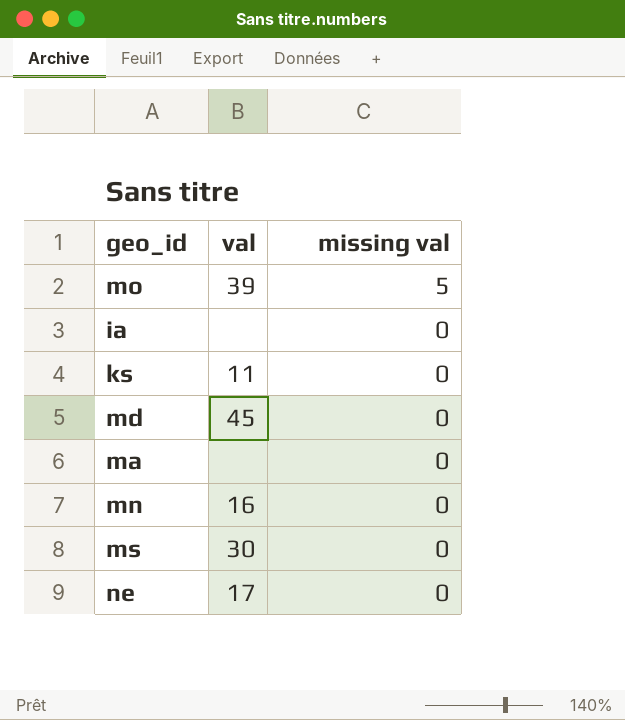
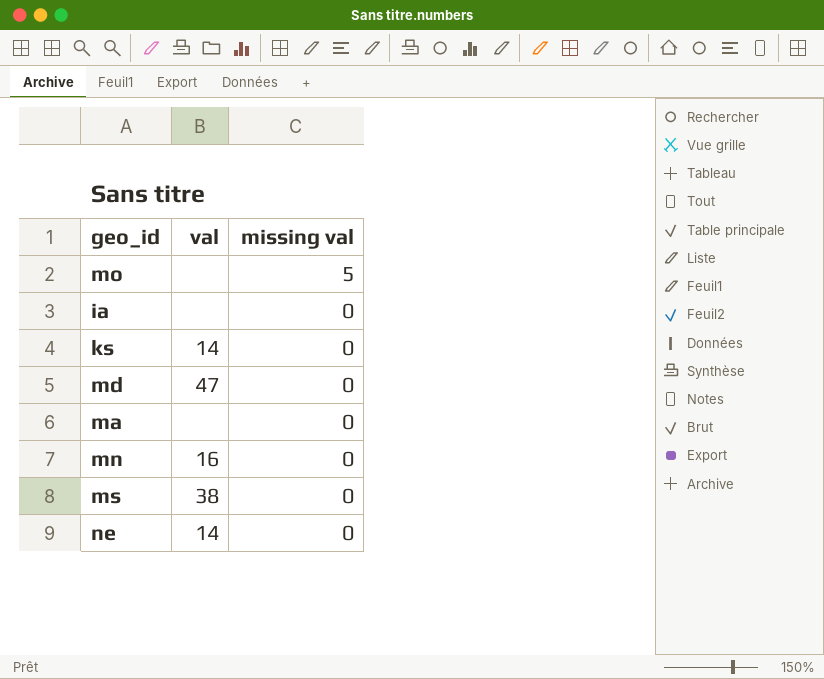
mo | val: 39 -> none
ks | val: 11 -> 14
md | val: 45 -> 47
ms | val: 30 -> 38
ne | val: 17 -> 14

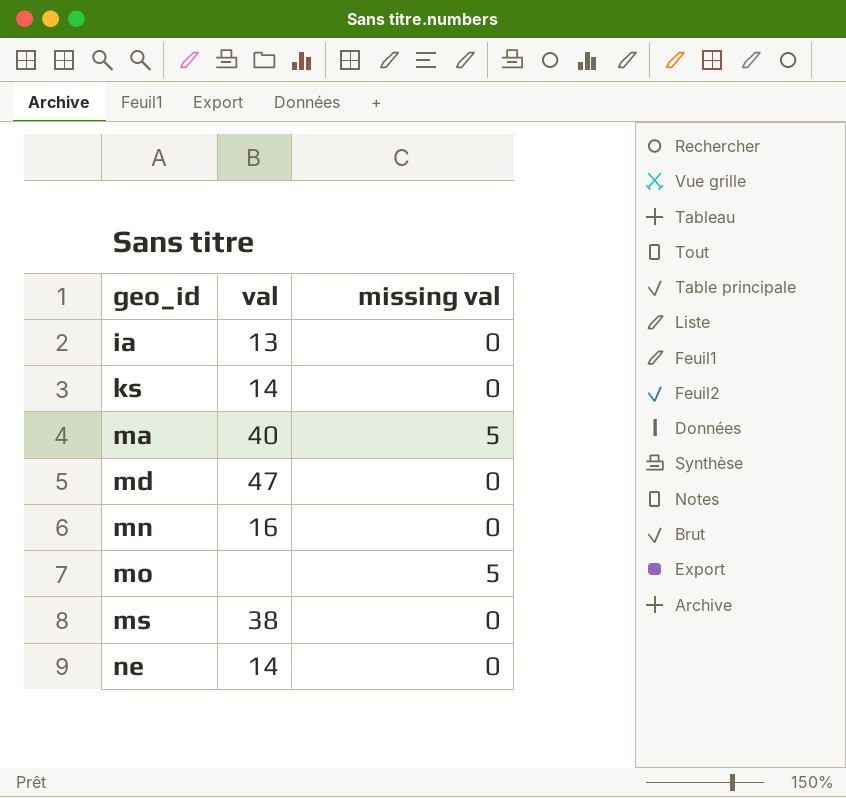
row order: missing val descending -> geo_id ascending
ia | val: none -> 13
ma | val: none -> 40
ma | missing val: 0 -> 5

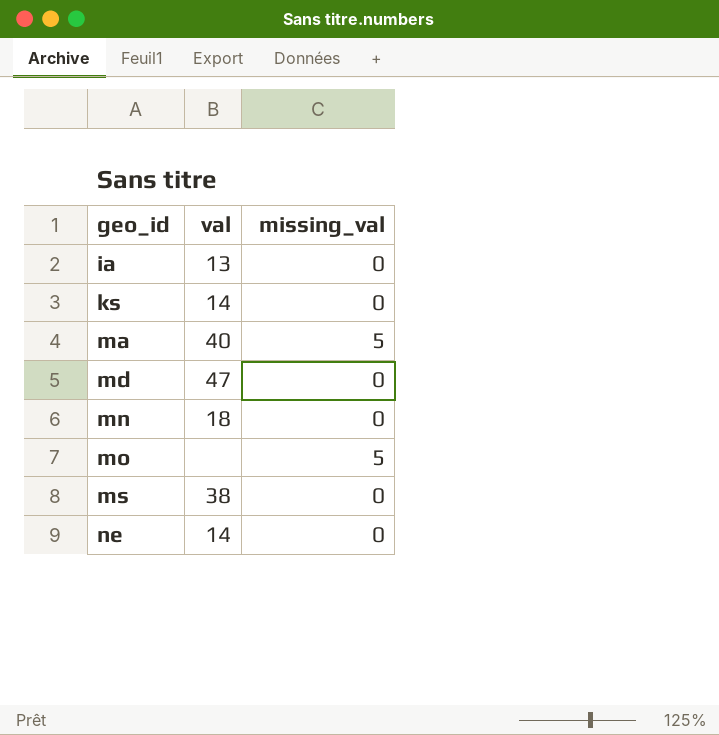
column name: missing val -> missing_val
mn | val: 16 -> 18

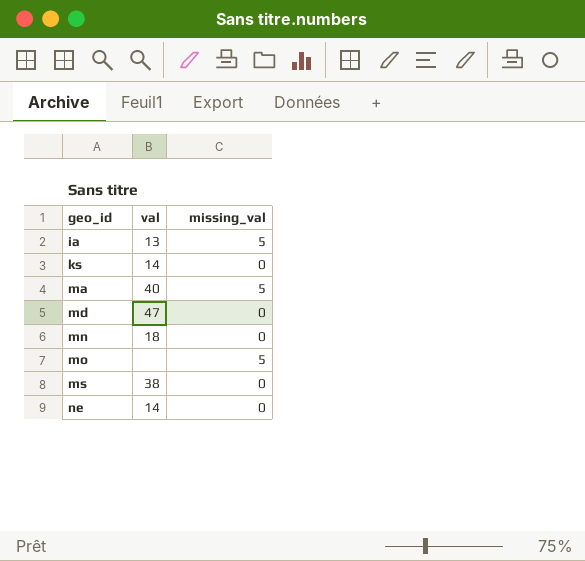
ia | missing_val: 0 -> 5

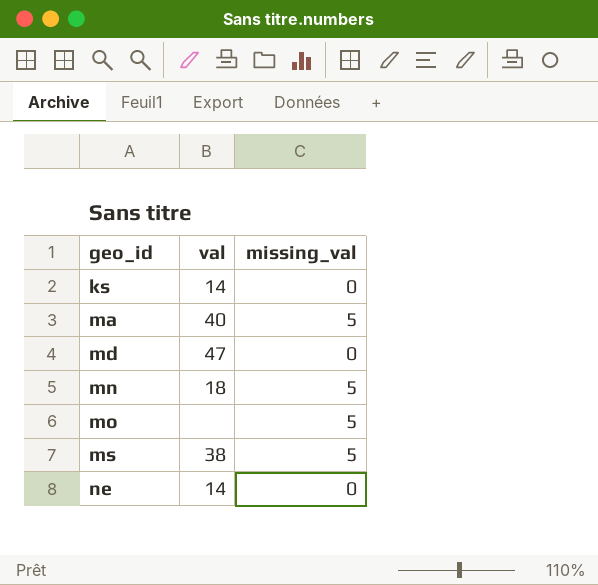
row ia: 13 | 5 -> none
mn | missing_val: 0 -> 5
ms | missing_val: 0 -> 5

